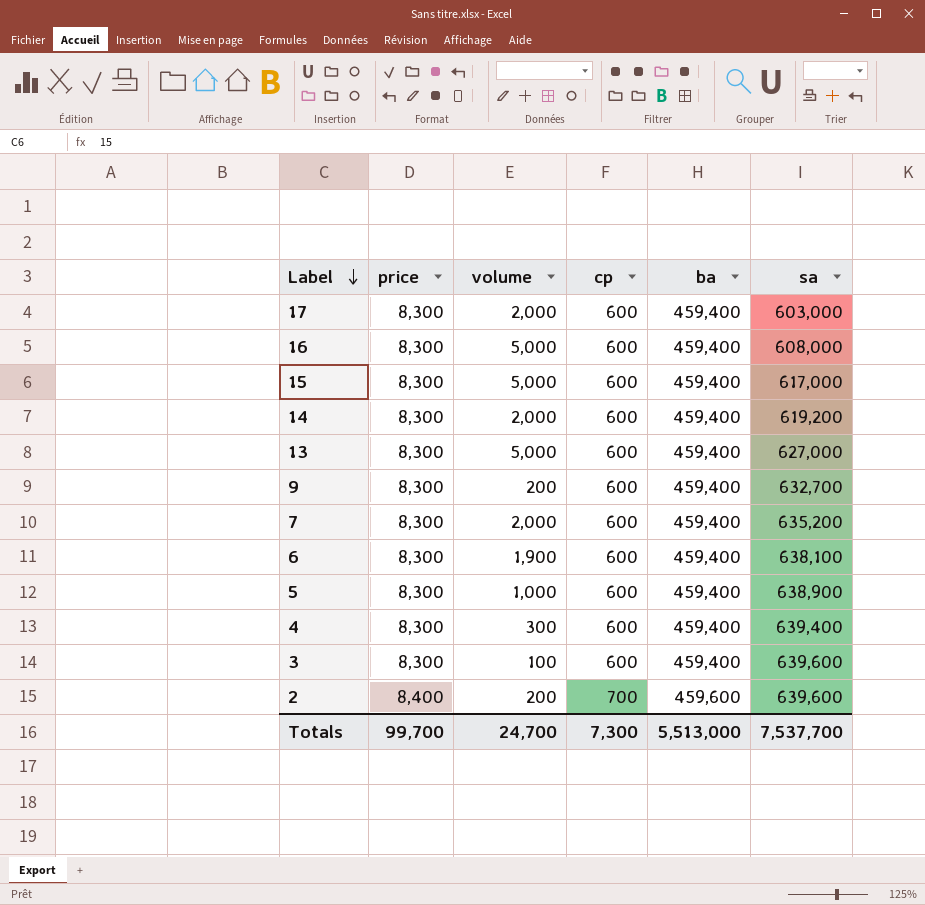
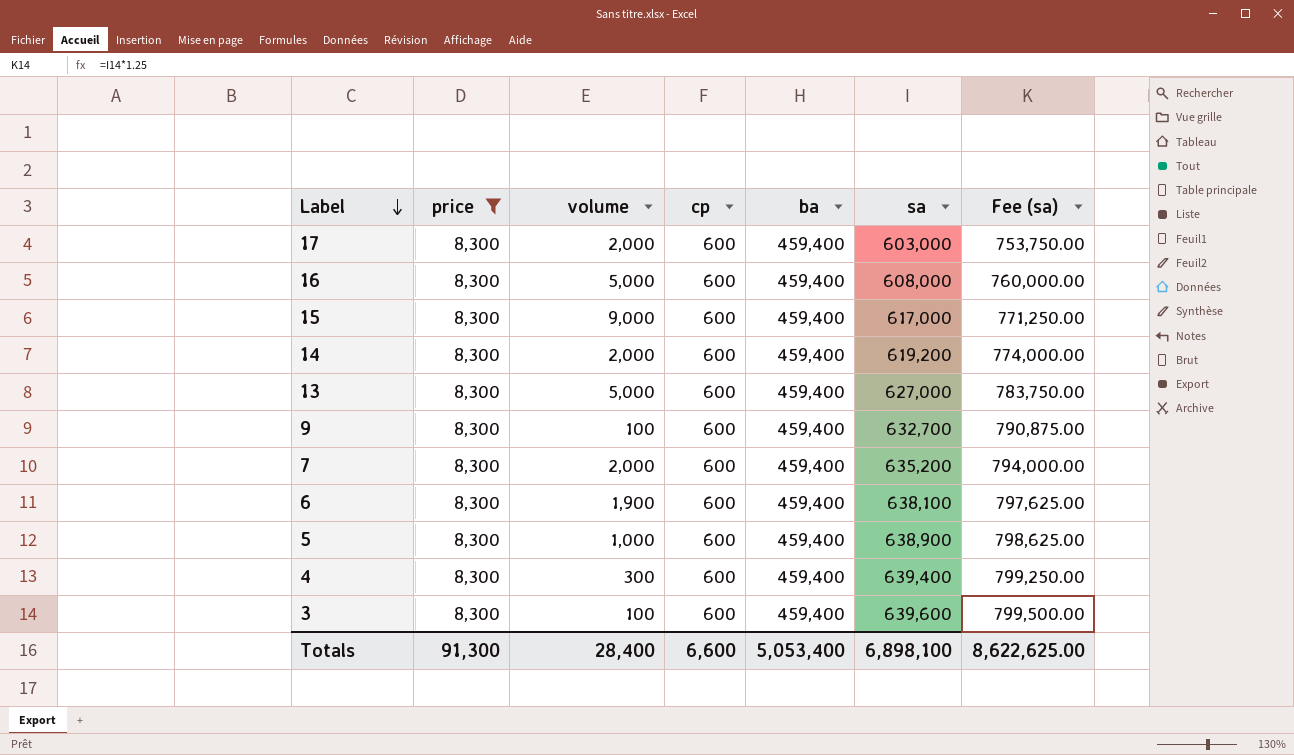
filter: none -> price = 8,300
column Fee (sa) | formula: none -> [sa] * 1.25
15 | volume: 5,000 -> 9,000
9 | volume: 200 -> 100
Totals | price: 99,700 -> 91,300
Totals | volume: 24,700 -> 28,400
Totals | cp: 7,300 -> 6,600
Totals | ba: 5,513,000 -> 5,053,400
Totals | sa: 7,537,700 -> 6,898,100

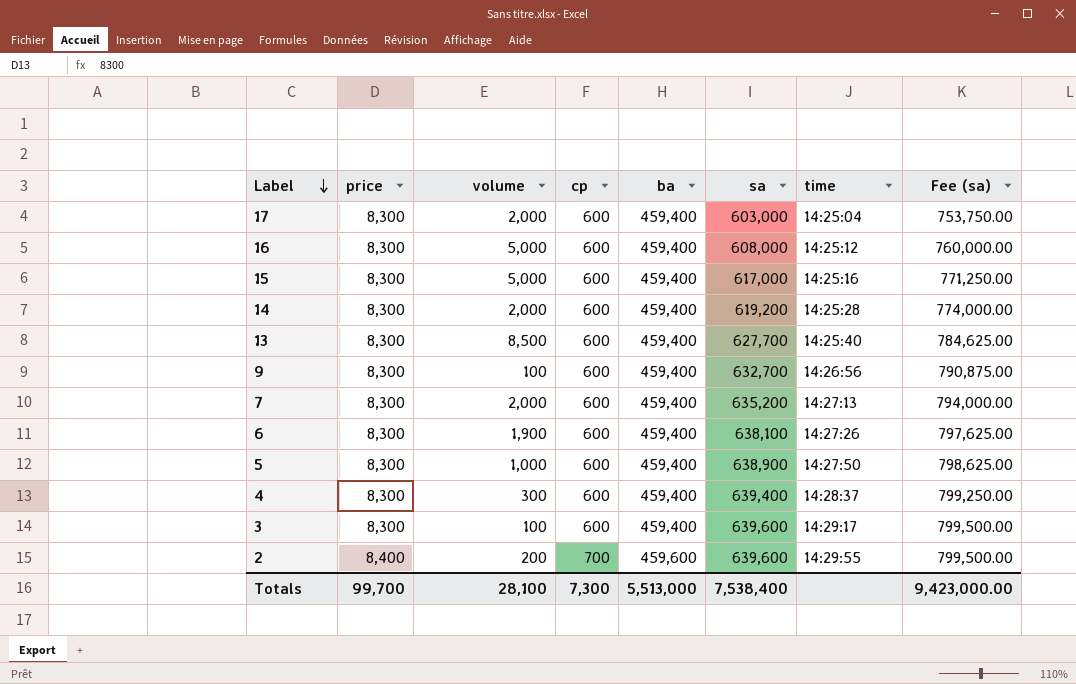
filter: price = 8,300 -> none
column time | position: none -> 7
15 | volume: 9,000 -> 5,000
13 | volume: 5,000 -> 8,500
13 | sa: 627,000 -> 627,700
13 | Fee (sa): 783,750.00 -> 784,625.00
Totals | price: 91,300 -> 99,700
Totals | volume: 28,400 -> 28,100
Totals | cp: 6,600 -> 7,300
Totals | ba: 5,053,400 -> 5,513,000
Totals | sa: 6,898,100 -> 7,538,400
Totals | Fee (sa): 8,622,625.00 -> 9,423,000.00

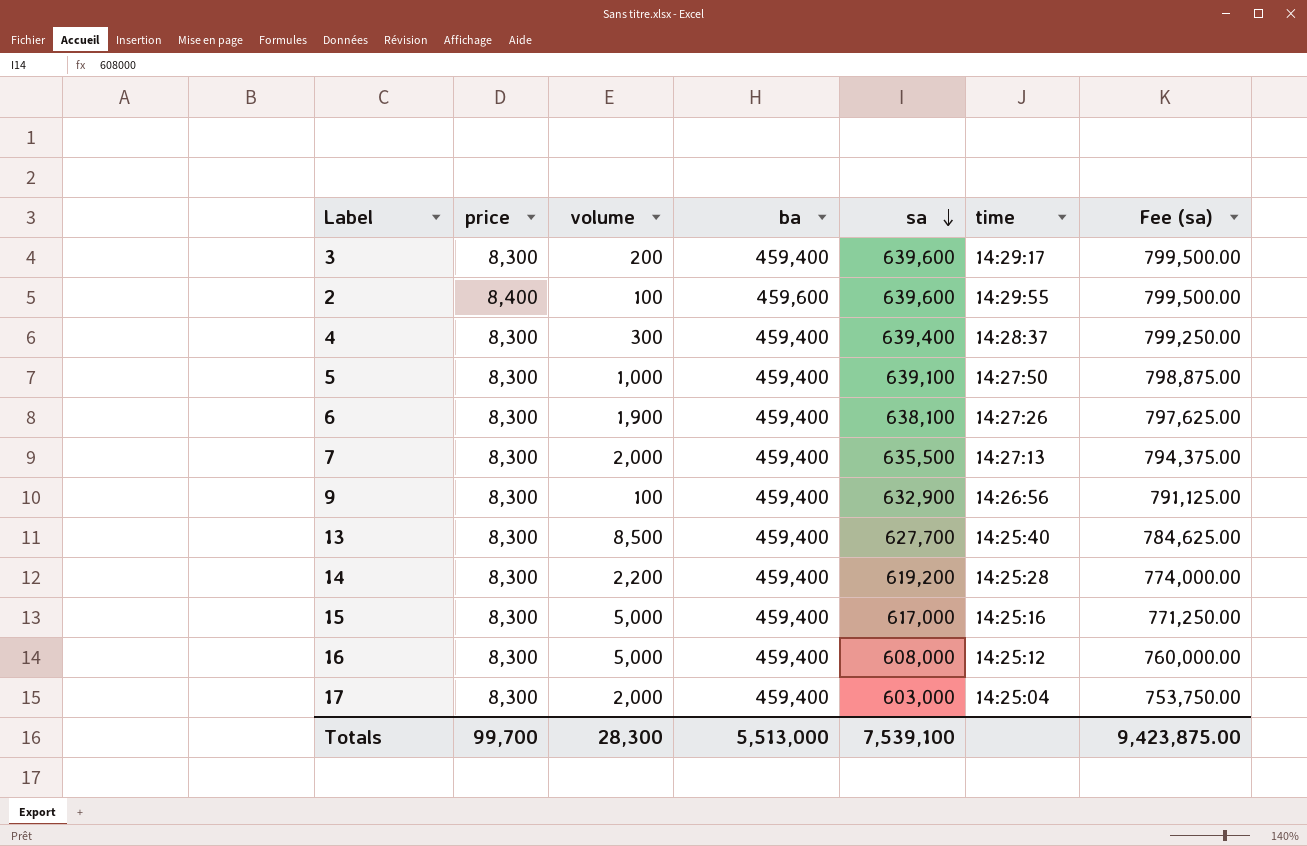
row order: Label descending -> sa descending
column cp | position: 4 -> none
3 | volume: 100 -> 200
2 | volume: 200 -> 100
5 | sa: 638,900 -> 639,100
5 | Fee (sa): 798,625.00 -> 798,875.00
7 | sa: 635,200 -> 635,500
7 | Fee (sa): 794,000.00 -> 794,375.00
9 | sa: 632,700 -> 632,900
9 | Fee (sa): 790,875.00 -> 791,125.00
14 | volume: 2,000 -> 2,200
Totals | volume: 28,100 -> 28,300
Totals | sa: 7,538,400 -> 7,539,100
Totals | Fee (sa): 9,423,000.00 -> 9,423,875.00

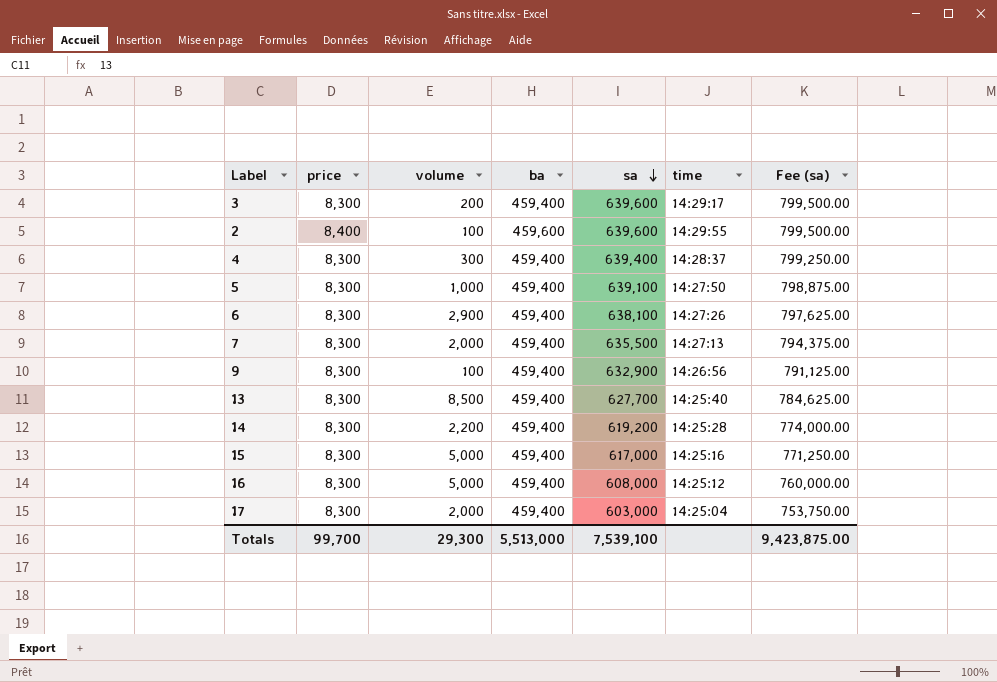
6 | volume: 1,900 -> 2,900
Totals | volume: 28,300 -> 29,300

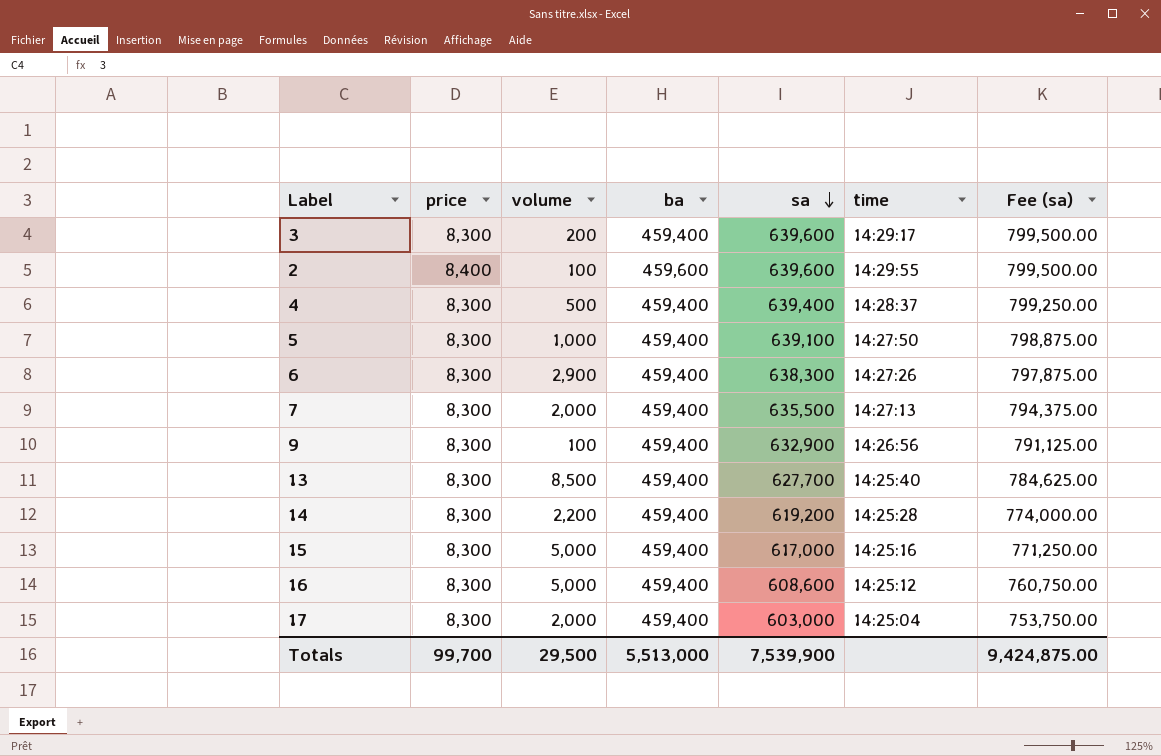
4 | volume: 300 -> 500
6 | sa: 638,100 -> 638,300
6 | Fee (sa): 797,625.00 -> 797,875.00
16 | sa: 608,000 -> 608,600
16 | Fee (sa): 760,000.00 -> 760,750.00
Totals | volume: 29,300 -> 29,500
Totals | sa: 7,539,100 -> 7,539,900
Totals | Fee (sa): 9,423,875.00 -> 9,424,875.00

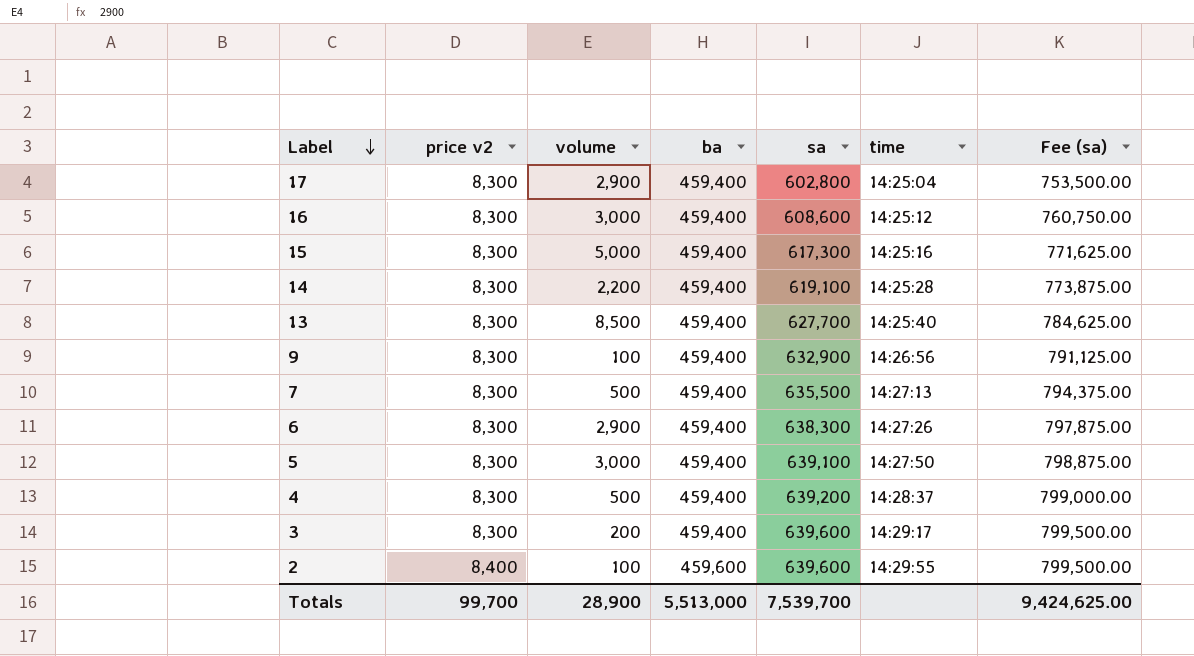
row order: sa descending -> Label descending
column name: price -> price v2
17 | volume: 2,000 -> 2,900
17 | sa: 603,000 -> 602,800
17 | Fee (sa): 753,750.00 -> 753,500.00
16 | volume: 5,000 -> 3,000
15 | sa: 617,000 -> 617,300
15 | Fee (sa): 771,250.00 -> 771,625.00
14 | sa: 619,200 -> 619,100
14 | Fee (sa): 774,000.00 -> 773,875.00
7 | volume: 2,000 -> 500
5 | volume: 1,000 -> 3,000
4 | sa: 639,400 -> 639,200
4 | Fee (sa): 799,250.00 -> 799,000.00
Totals | volume: 29,500 -> 28,900
Totals | sa: 7,539,900 -> 7,539,700
Totals | Fee (sa): 9,424,875.00 -> 9,424,625.00

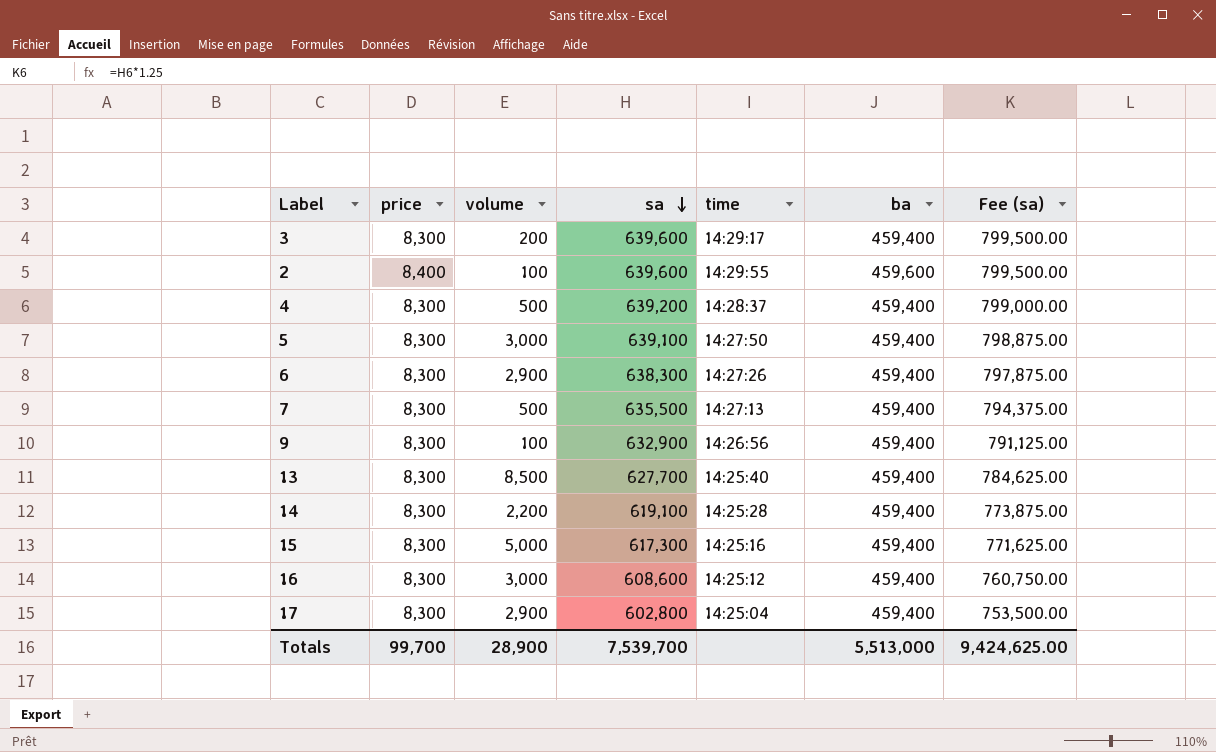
row order: Label descending -> sa descending
column name: price v2 -> price
column ba | position: 4 -> 6

